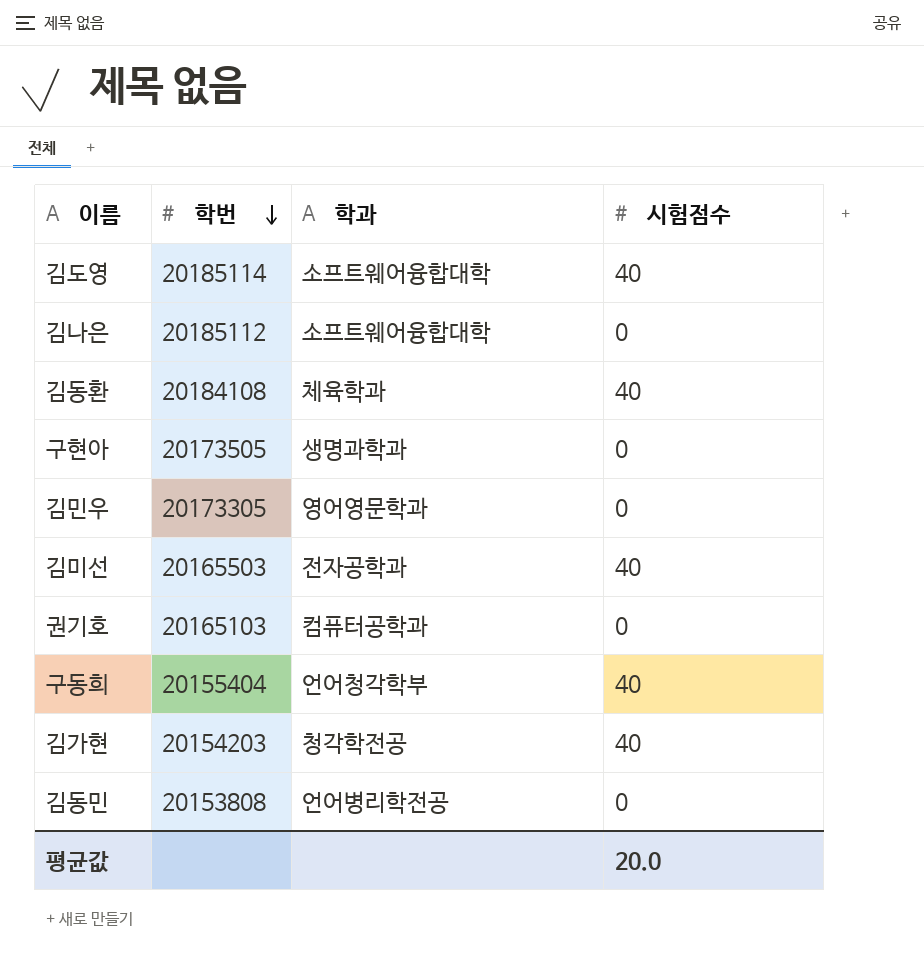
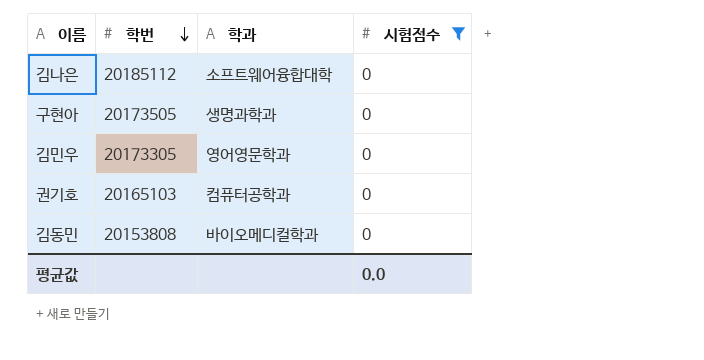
filter: none -> 시험점수 = 0
김동민 | 학과: 언어병리학전공 -> 바이오메디컬학과
평균값 | 시험점수: 20.0 -> 0.0

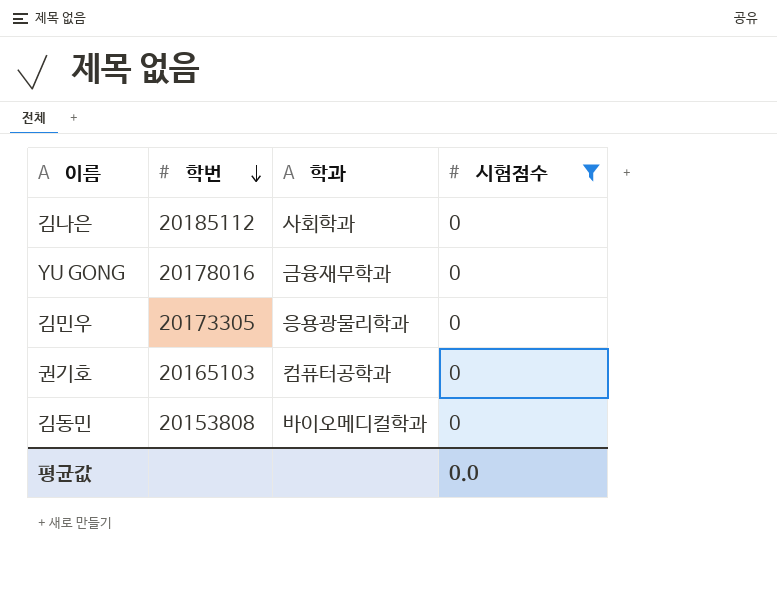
row 구현아: 20173505 | 생명과학과 | 0 -> none
김나은 | 학과: 소프트웨어융합대학 -> 사회학과
row YU GONG: none -> 20178016 | 금융재무학과 | 0
김민우 | 학과: 영어영문학과 -> 응용광물리학과

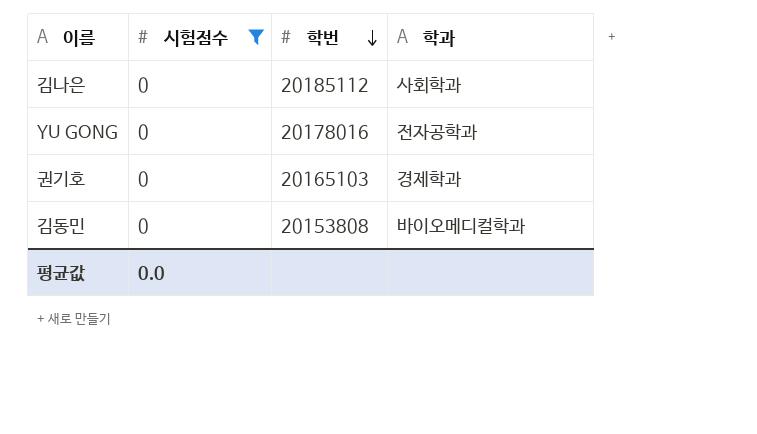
column 시험점수 | position: 4 -> 2
row 김민우: 20173305 | 응용광물리학과 | 0 -> none
YU GONG | 학과: 금융재무학과 -> 전자공학과
권기호 | 학과: 컴퓨터공학과 -> 경제학과

